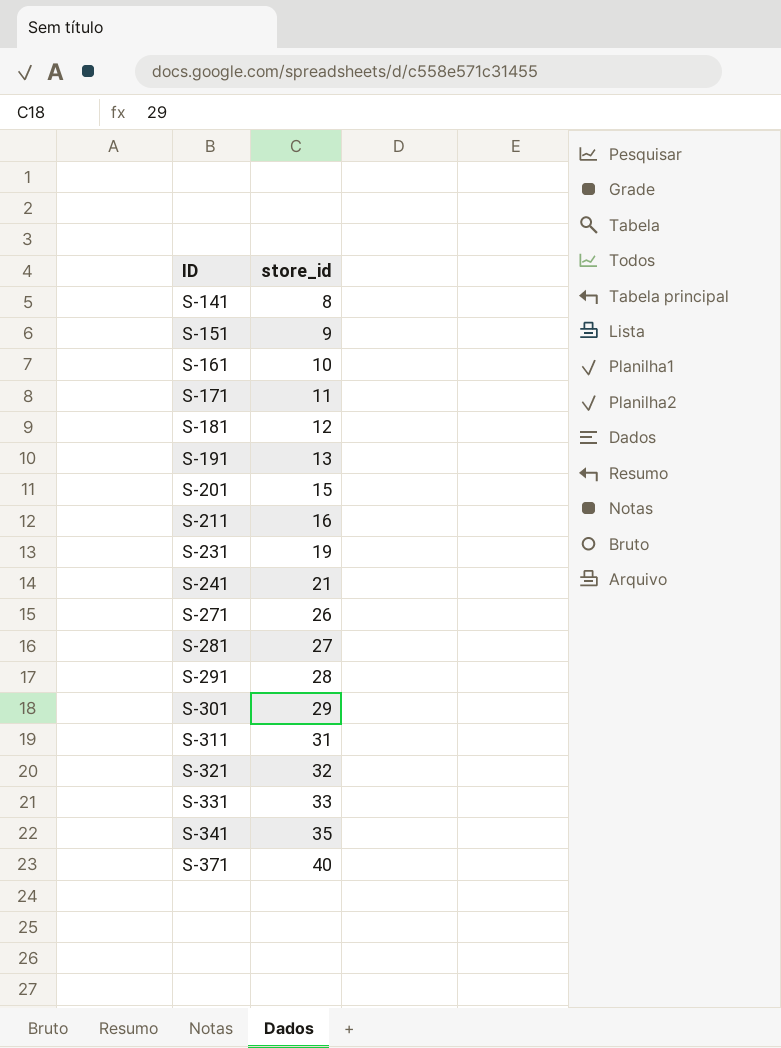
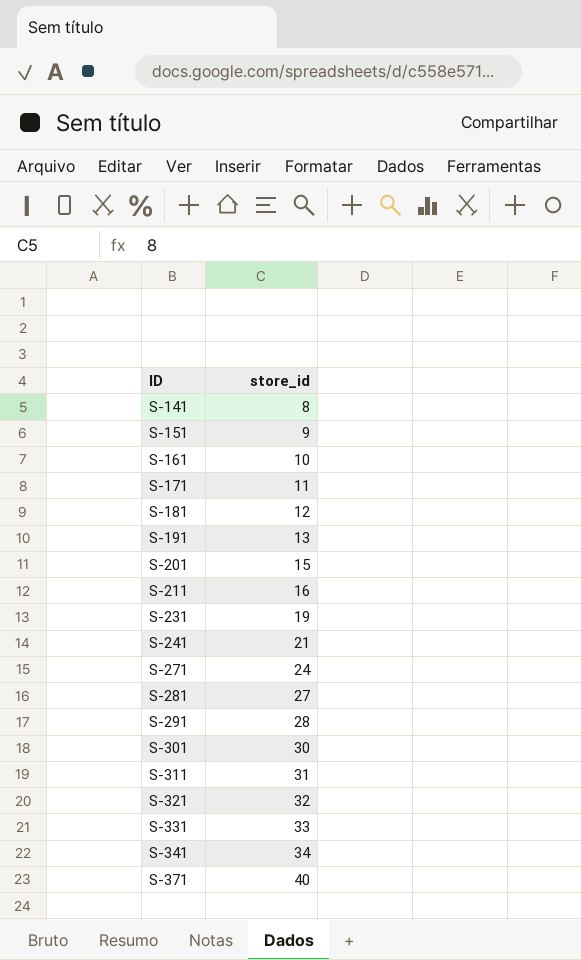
S-271 | store_id: 26 -> 24
S-301 | store_id: 29 -> 30
S-341 | store_id: 35 -> 34

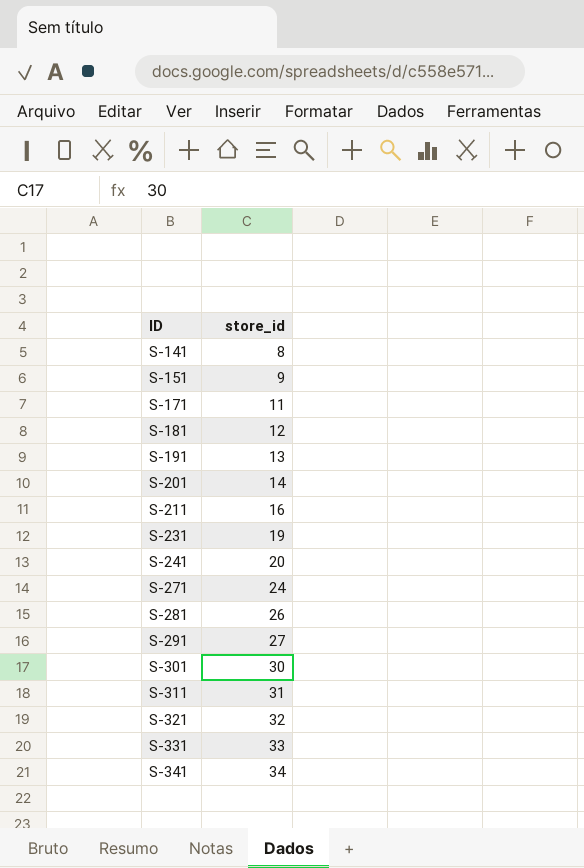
row S-161: 10 -> none
row S-371: 40 -> none
S-201 | store_id: 15 -> 14
S-241 | store_id: 21 -> 20
S-281 | store_id: 27 -> 26
S-291 | store_id: 28 -> 27

